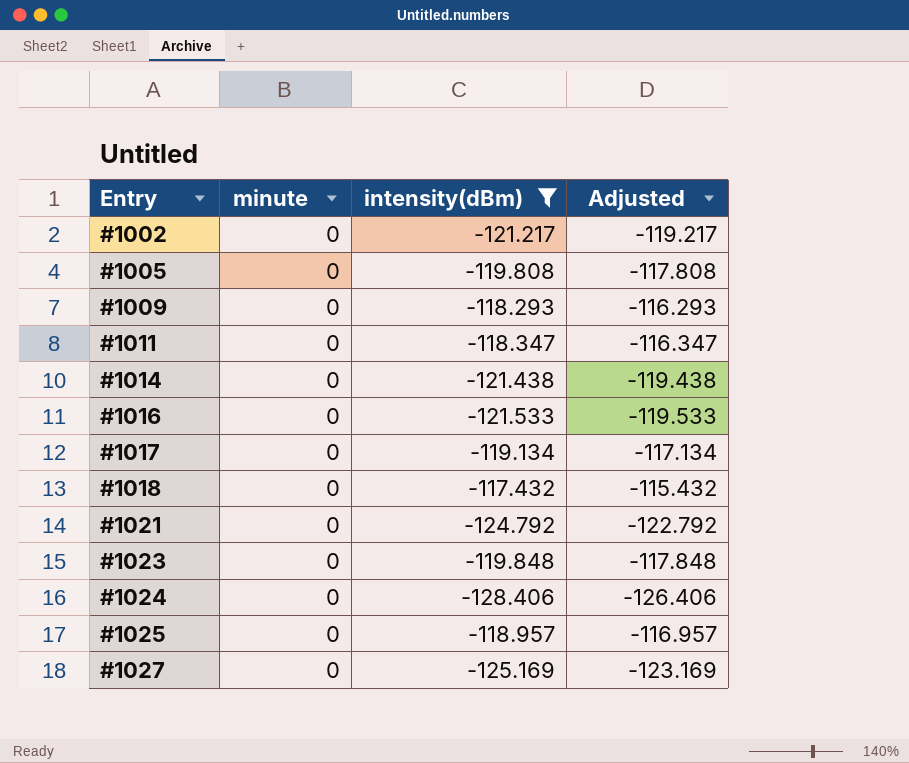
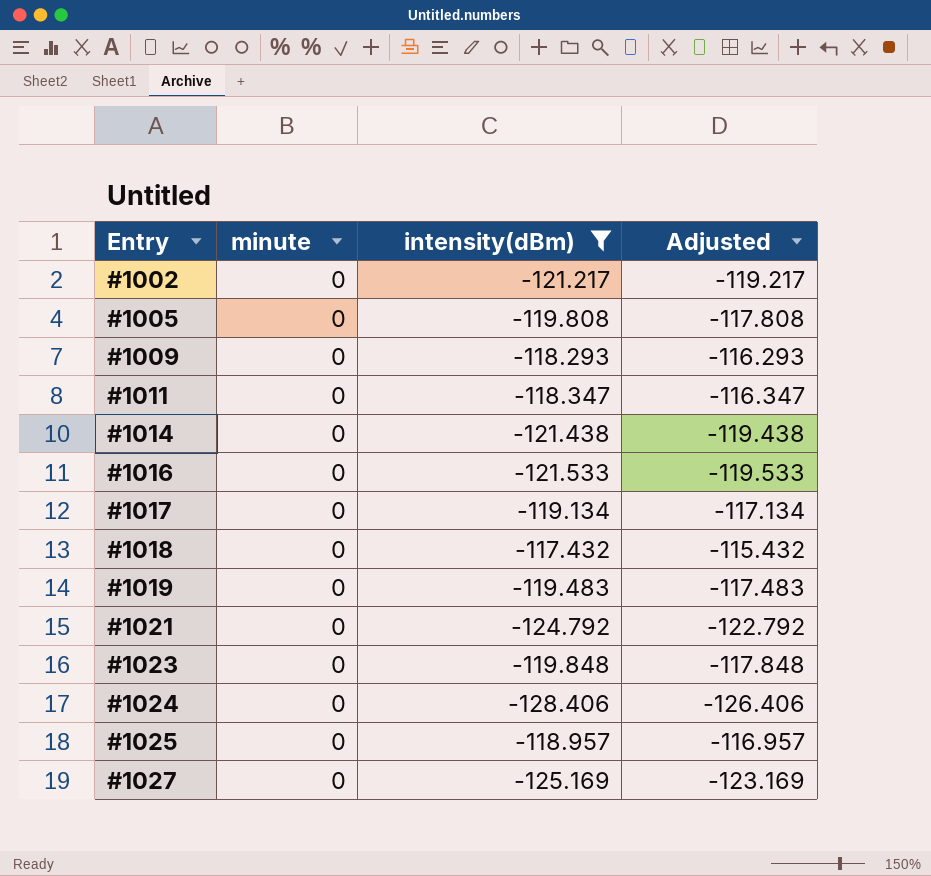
row #1019: none -> 0 | -119.483 | -117.483

